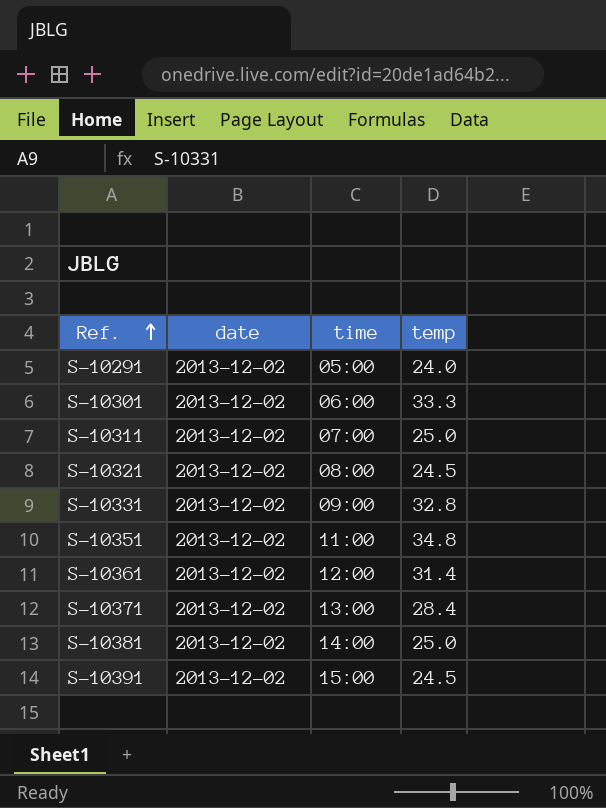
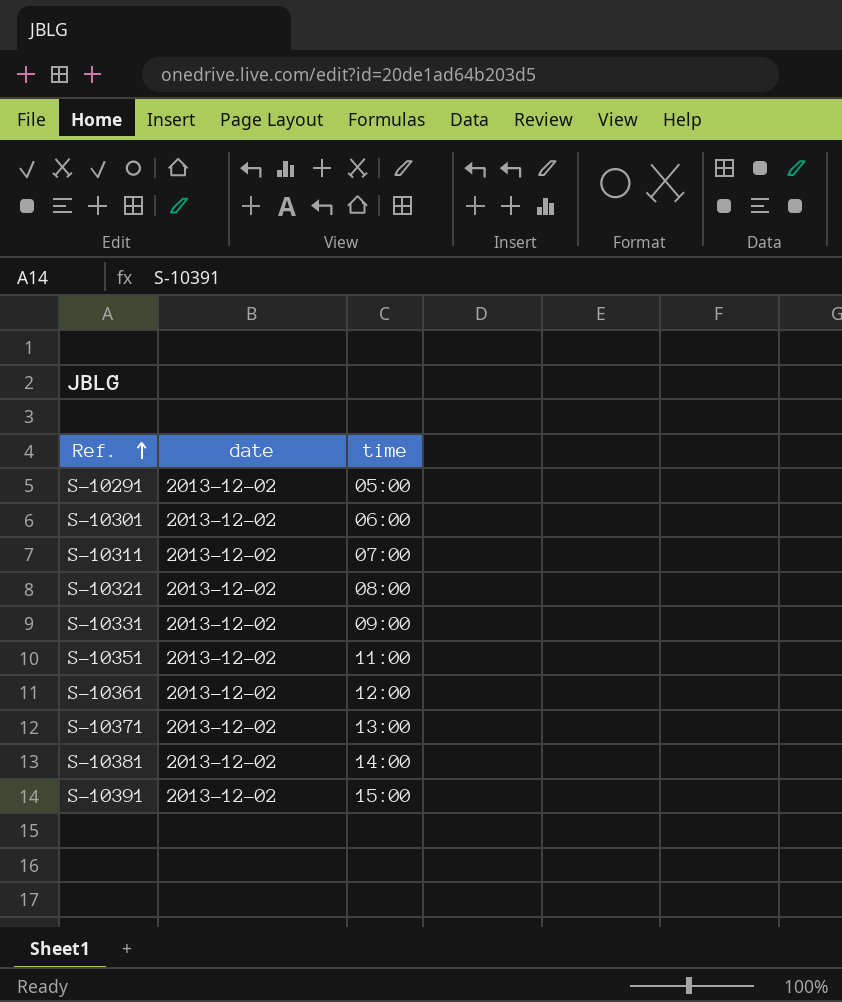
column temp | position: 4 -> none

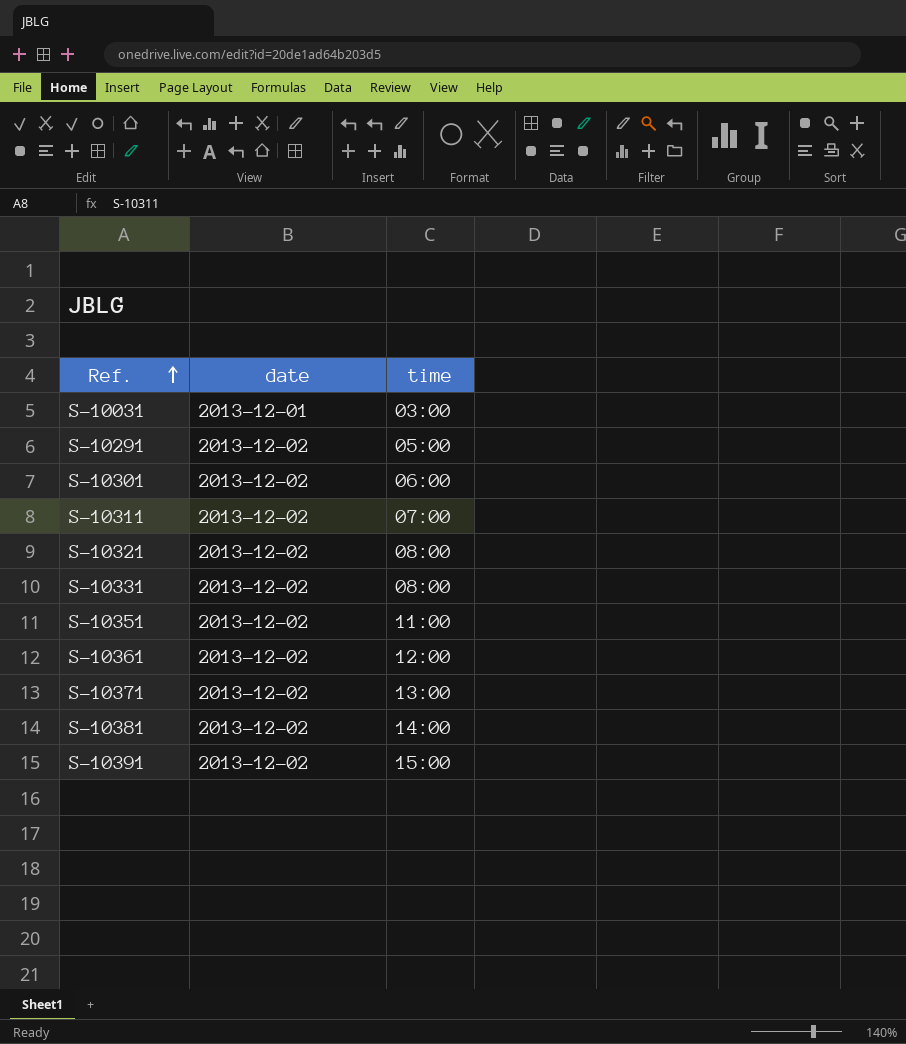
row S-10031: none -> 2013-12-01 | 03:00
S-10331 | time: 09:00 -> 08:00

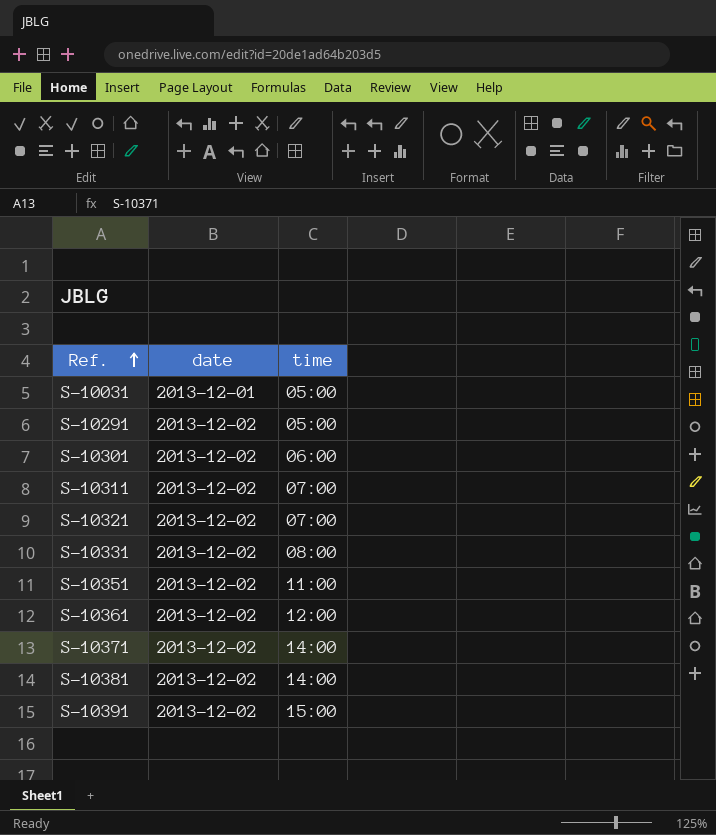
S-10031 | time: 03:00 -> 05:00
S-10321 | time: 08:00 -> 07:00
S-10371 | time: 13:00 -> 14:00

